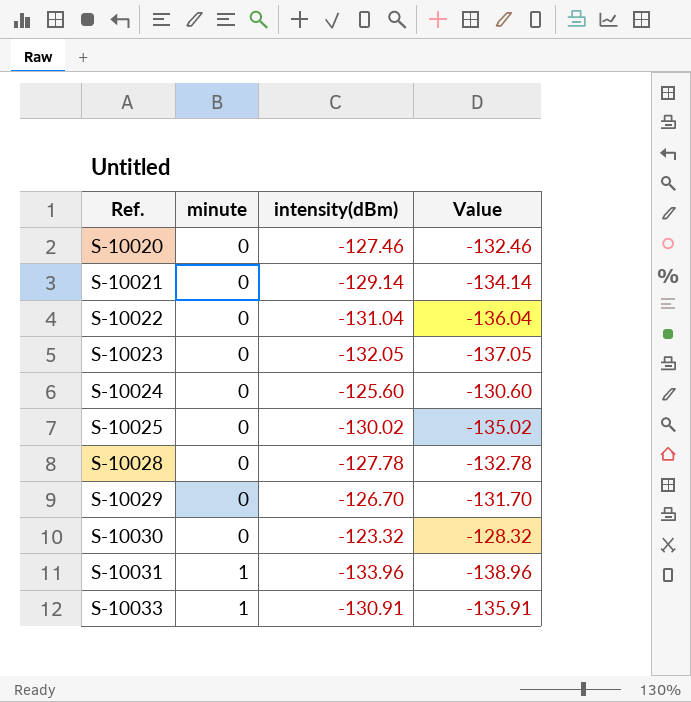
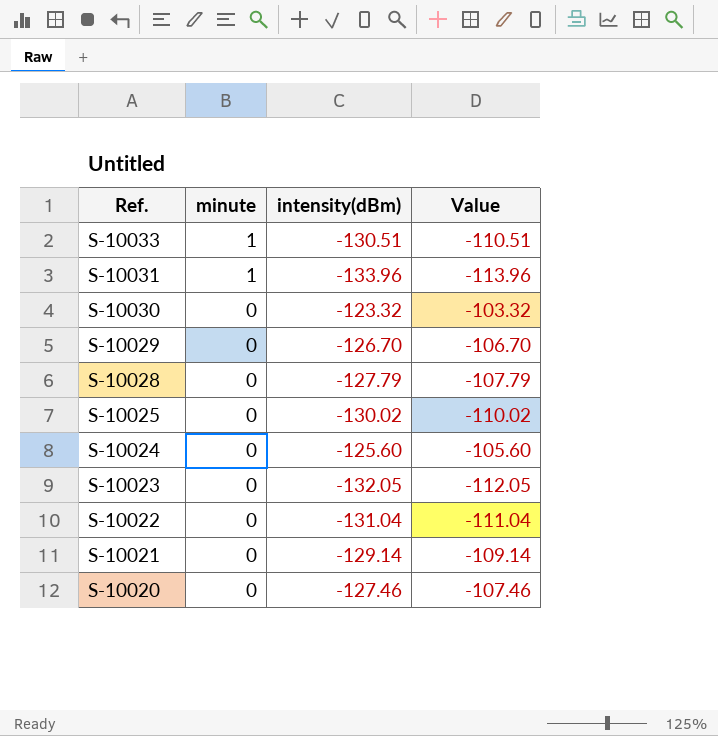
row order: Ref. ascending -> Ref. descending
column Value | formula: [intensity(dBm)] - 5 -> [intensity(dBm)] + 20
S-10033 | intensity(dBm): -130.91 -> -130.51
S-10028 | intensity(dBm): -127.78 -> -127.79

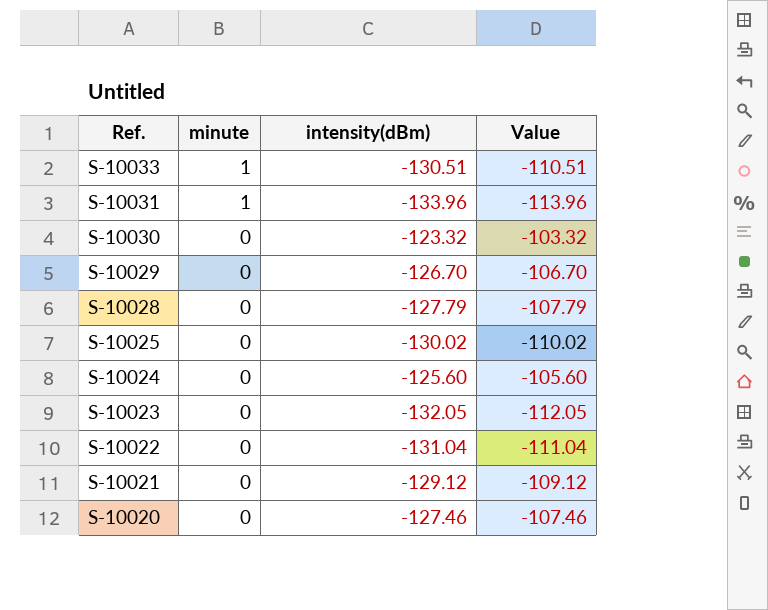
S-10021 | intensity(dBm): -129.14 -> -129.12
S-10021 | Value: -109.14 -> -109.12

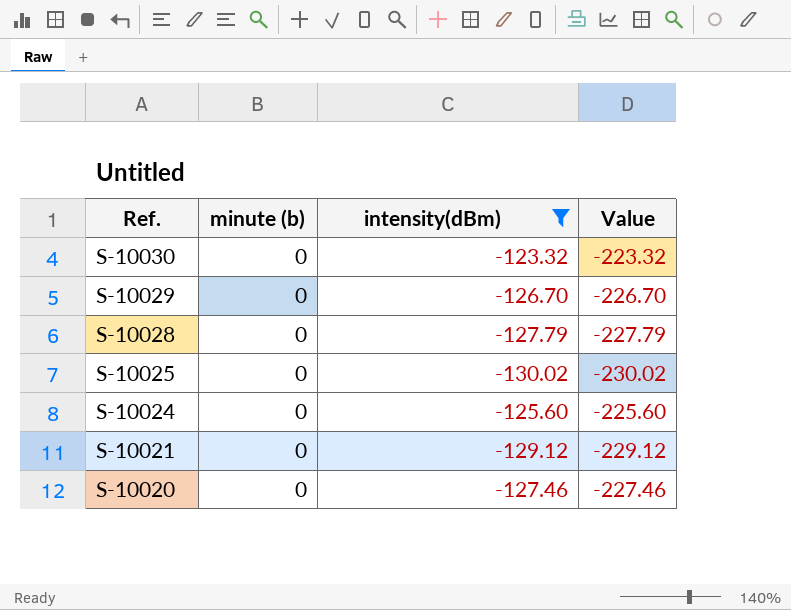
filter: none -> intensity(dBm) >= -130.02
column name: minute -> minute (b)
column Value | formula: [intensity(dBm)] + 20 -> [intensity(dBm)] - 100

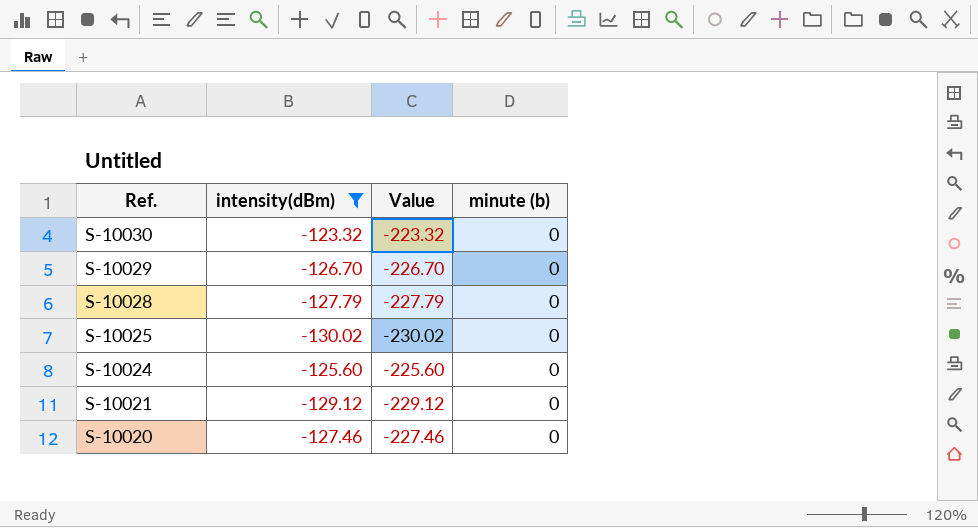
column minute (b) | position: 2 -> 4

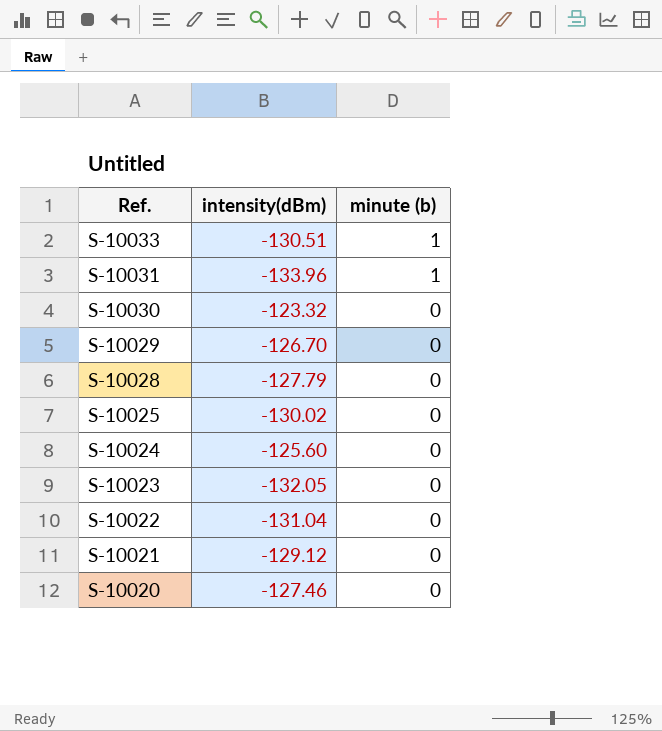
filter: intensity(dBm) >= -130.02 -> none
column Value | formula: [intensity(dBm)] - 100 -> none

